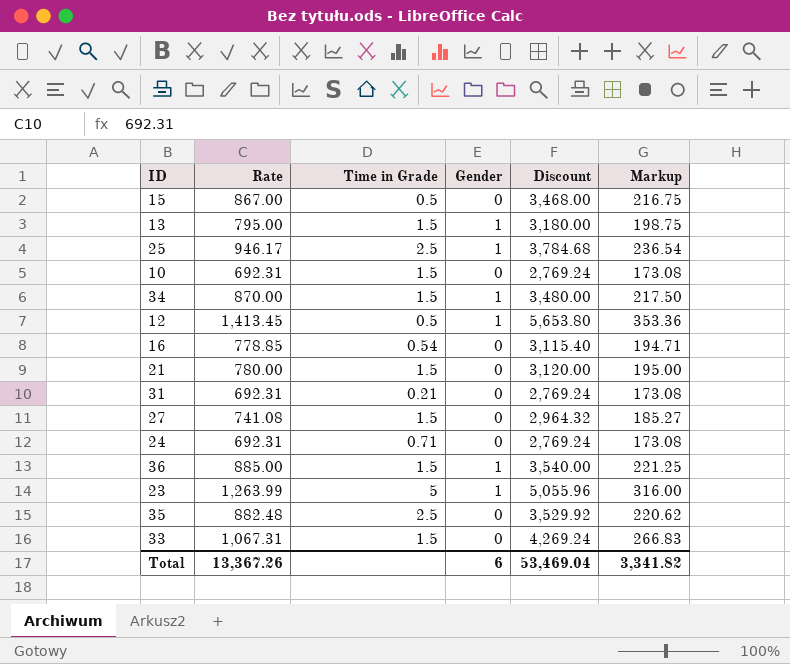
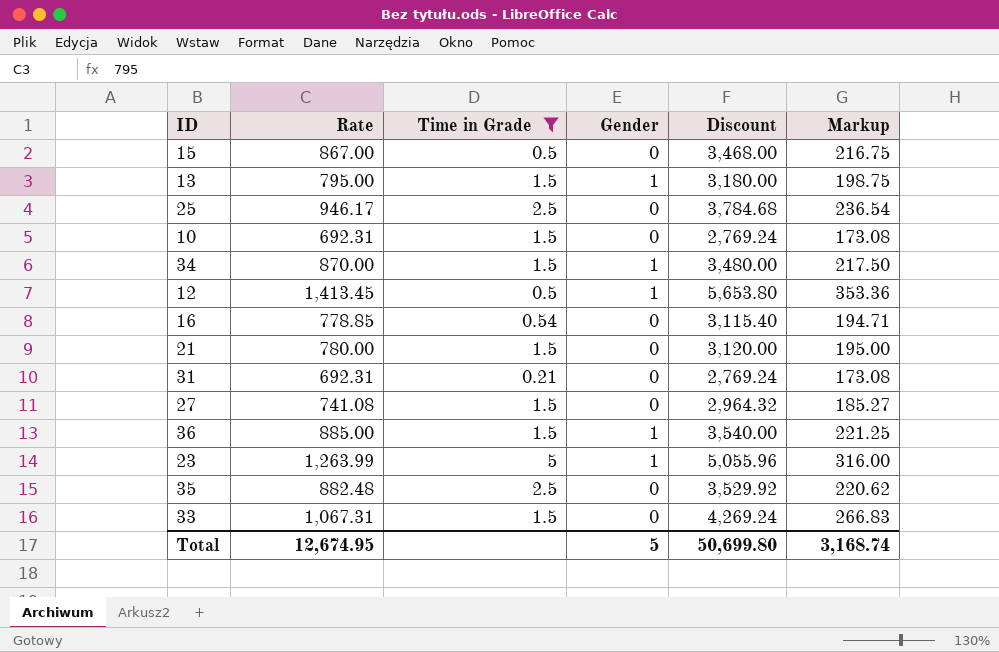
filter: none -> Time in Grade != 0.71
25 | Gender: 1 -> 0
Total | Rate: 13,367.26 -> 12,674.95
Total | Gender: 6 -> 5
Total | Discount: 53,469.04 -> 50,699.80
Total | Markup: 3,341.82 -> 3,168.74

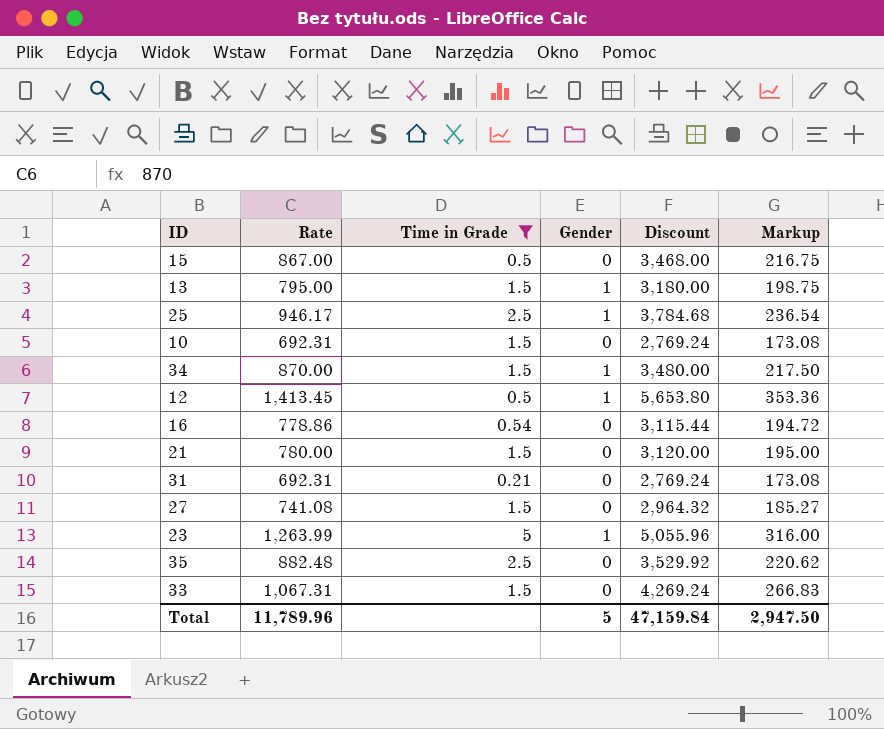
row 36: 885.00 | 1.5 | 1 | 3,540.00 | 221.25 -> none
25 | Gender: 0 -> 1
16 | Rate: 778.85 -> 778.86
16 | Discount: 3,115.40 -> 3,115.44
16 | Markup: 194.71 -> 194.72
Total | Rate: 12,674.95 -> 11,789.96
Total | Discount: 50,699.80 -> 47,159.84
Total | Markup: 3,168.74 -> 2,947.50

